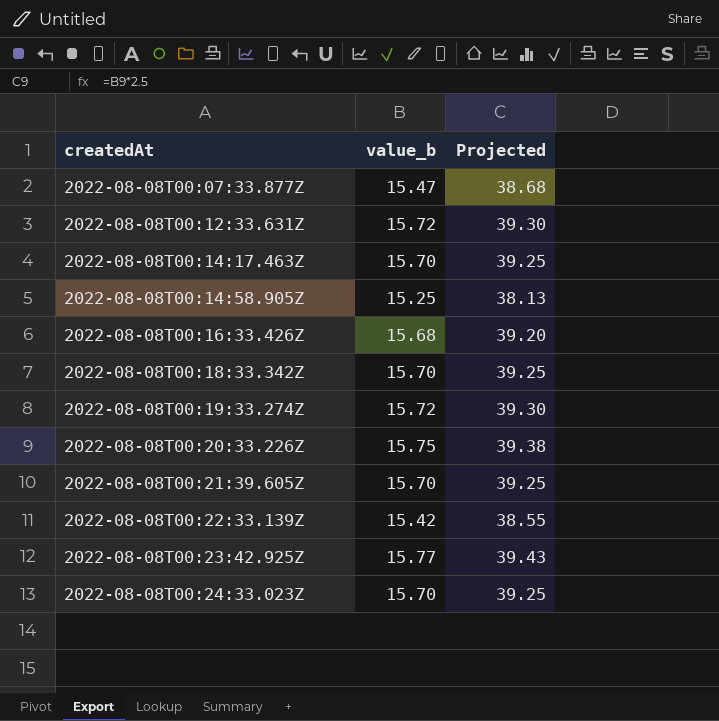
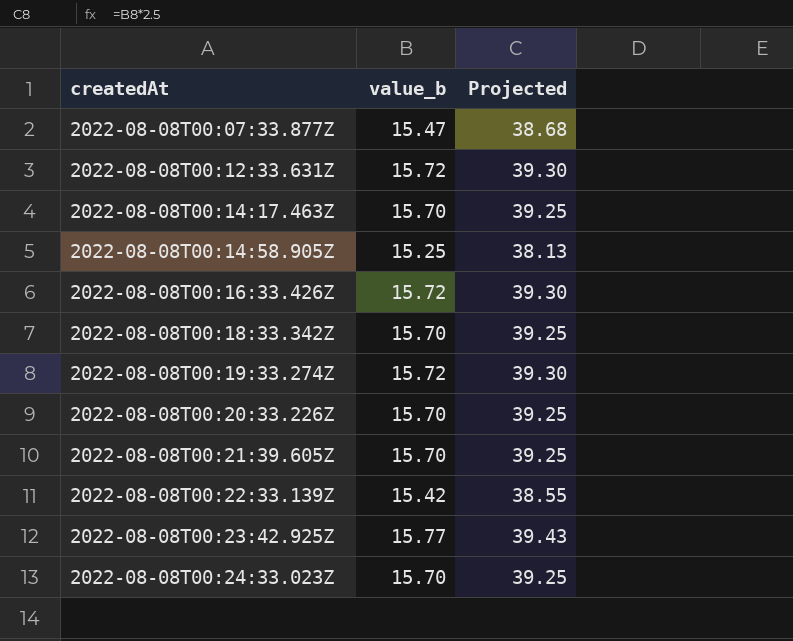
2022-08-08T00:16:33.426Z | value_b: 15.68 -> 15.72
2022-08-08T00:16:33.426Z | Projected: 39.20 -> 39.30
2022-08-08T00:20:33.226Z | value_b: 15.75 -> 15.70
2022-08-08T00:20:33.226Z | Projected: 39.38 -> 39.25

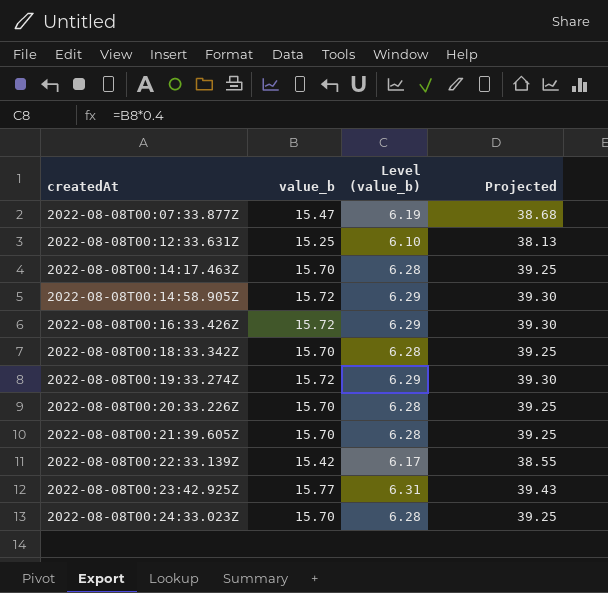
column Level (value_b) | formula: none -> [value_b] * 0.4
2022-08-08T00:12:33.631Z | value_b: 15.72 -> 15.25
2022-08-08T00:12:33.631Z | Projected: 39.30 -> 38.13
2022-08-08T00:14:58.905Z | value_b: 15.25 -> 15.72
2022-08-08T00:14:58.905Z | Projected: 38.13 -> 39.30

